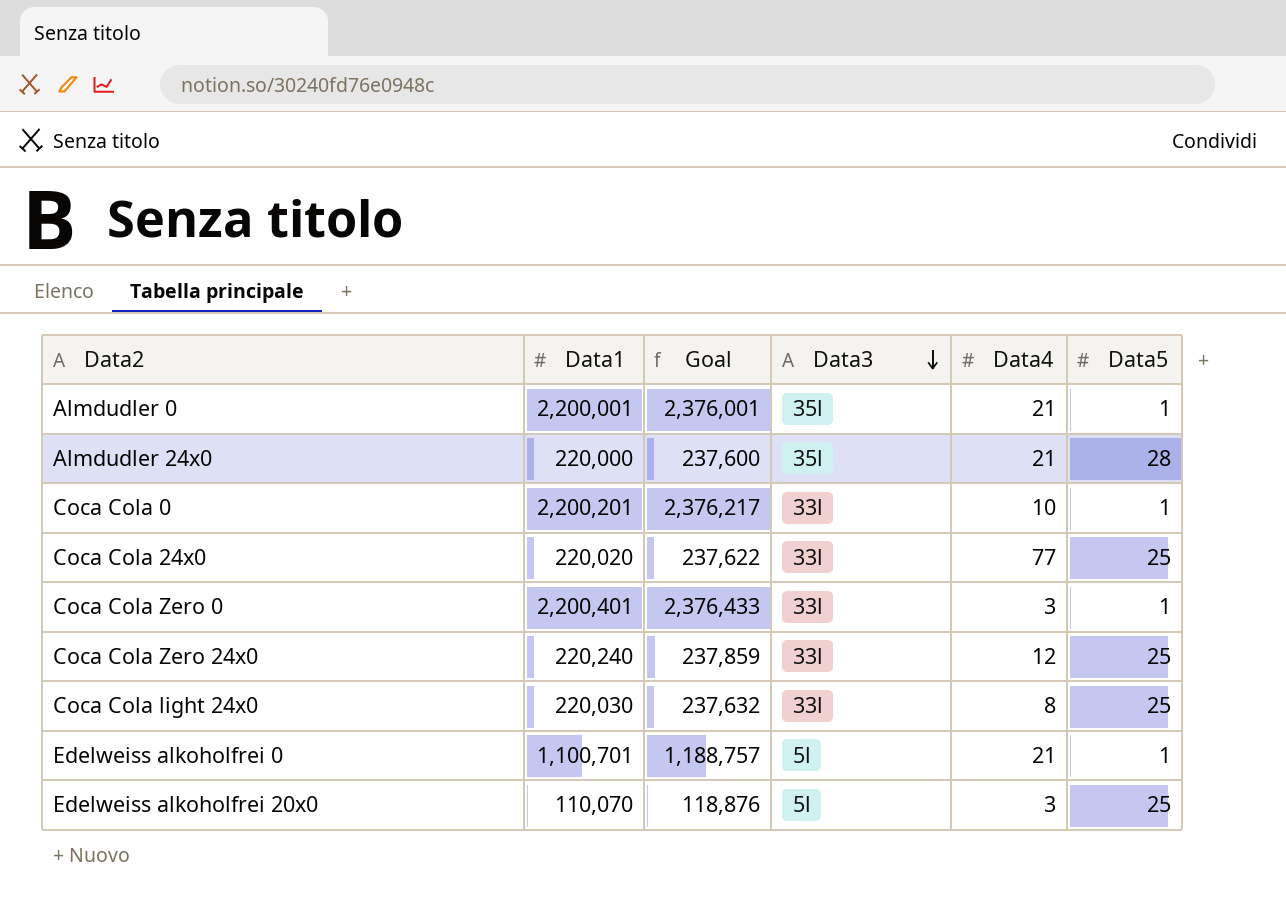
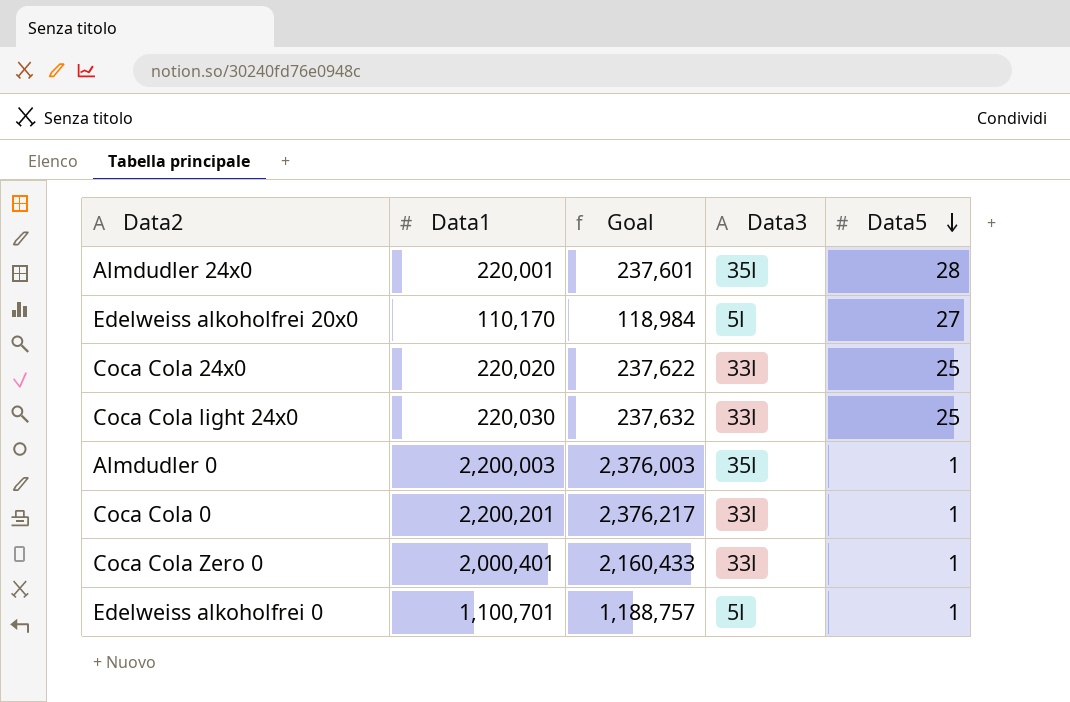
row order: Data3 descending -> Data5 descending
column Data4 | position: 5 -> none
row Coca Cola Zero 24x0: 220,240 | 237,859 | 33l | 12 | 25 -> none
Almdudler 24x0 | Data1: 220,000 -> 220,001
Almdudler 24x0 | Goal: 237,600 -> 237,601
Edelweiss alkoholfrei 20x0 | Data1: 110,070 -> 110,170
Edelweiss alkoholfrei 20x0 | Goal: 118,876 -> 118,984
Edelweiss alkoholfrei 20x0 | Data5: 25 -> 27
Almdudler 0 | Data1: 2,200,001 -> 2,200,003
Almdudler 0 | Goal: 2,376,001 -> 2,376,003
Coca Cola Zero 0 | Data1: 2,200,401 -> 2,000,401
Coca Cola Zero 0 | Goal: 2,376,433 -> 2,160,433

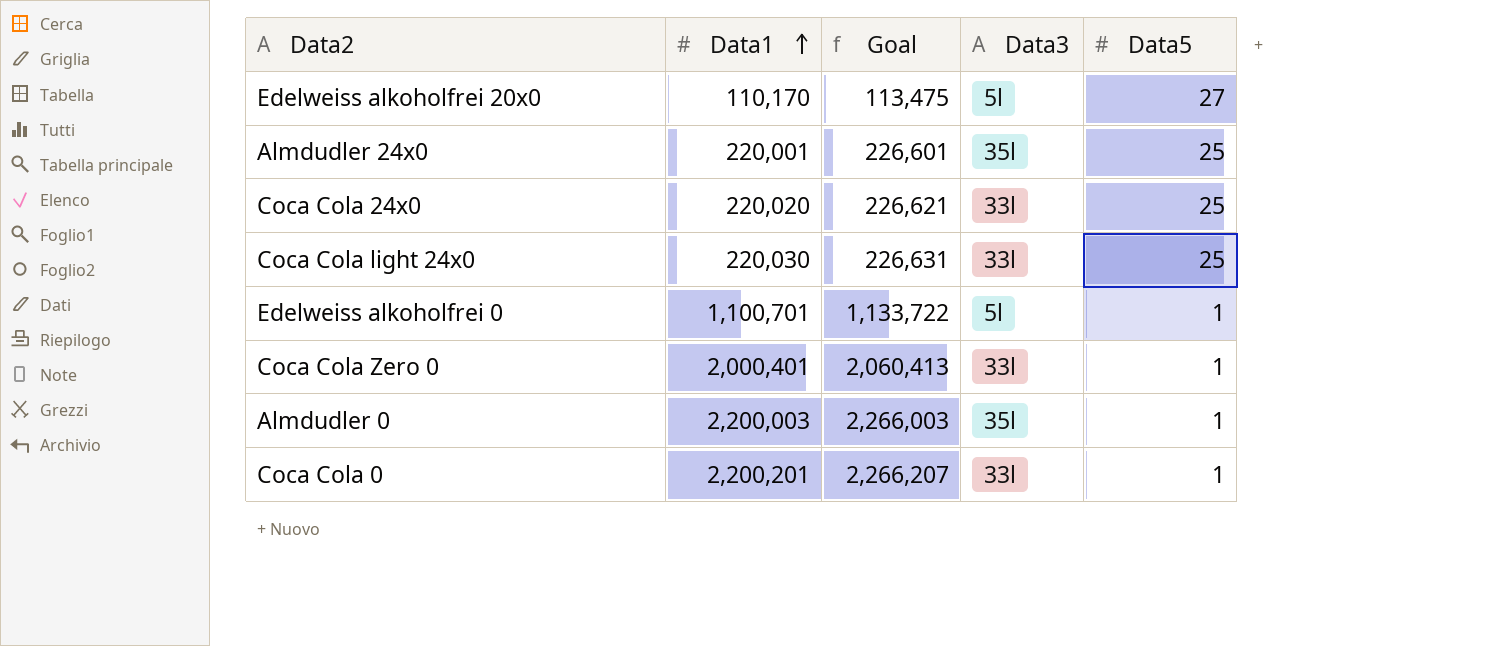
row order: Data5 descending -> Data1 ascending
column Goal | formula: [Data1] * 1.08 -> [Data1] * 1.03
Almdudler 24x0 | Data5: 28 -> 25

